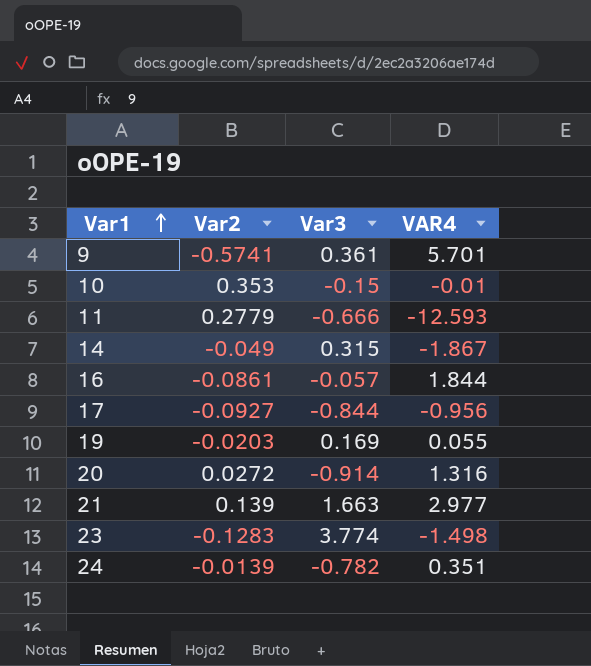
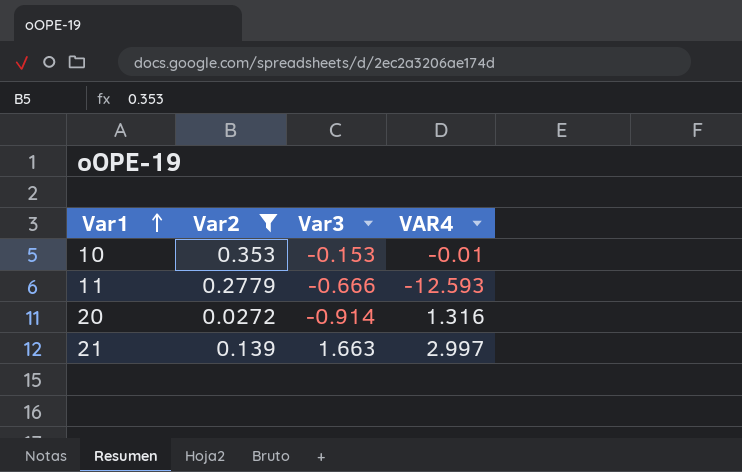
filter: none -> Var2 >= 0.0272
10 | Var3: -0.15 -> -0.153
21 | VAR4: 2.977 -> 2.997

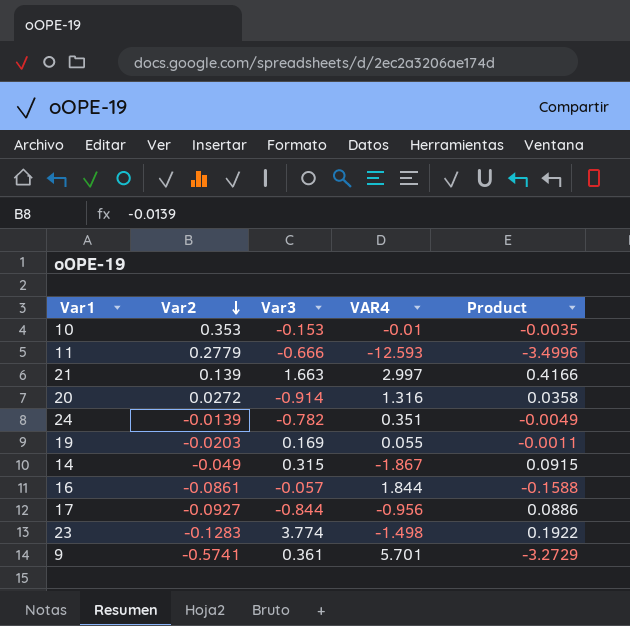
filter: Var2 >= 0.0272 -> none
row order: Var1 ascending -> Var2 descending
column Product | formula: none -> [Var2] * [VAR4]

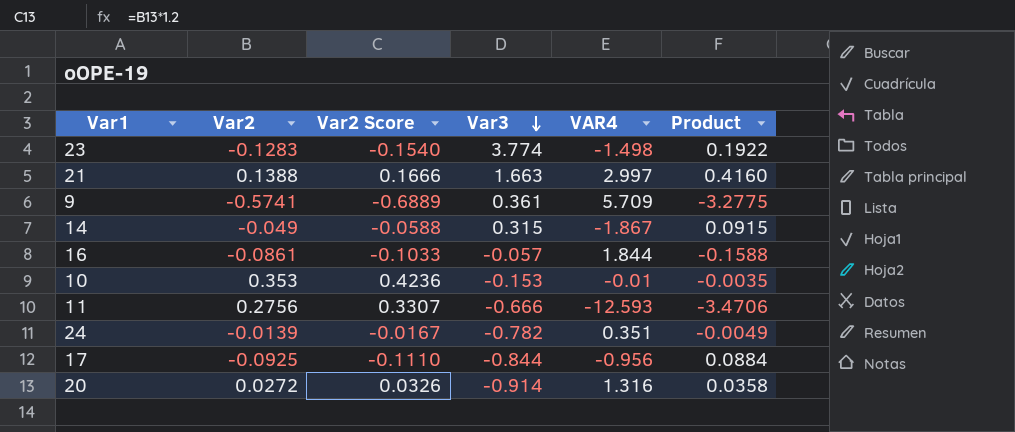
row order: Var2 descending -> Var3 descending
column Var2 Score | formula: none -> [Var2] * 1.2
row 19: -0.0203 | 0.169 | 0.055 | -0.0011 -> none
21 | Var2: 0.139 -> 0.1388
21 | Product: 0.4166 -> 0.4160
9 | VAR4: 5.701 -> 5.709
9 | Product: -3.2729 -> -3.2775
11 | Var2: 0.2779 -> 0.2756
11 | Product: -3.4996 -> -3.4706
17 | Var2: -0.0927 -> -0.0925
17 | Product: 0.0886 -> 0.0884

